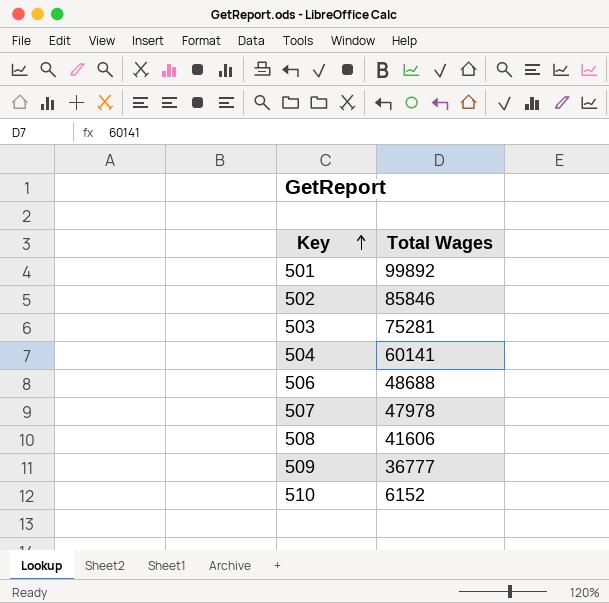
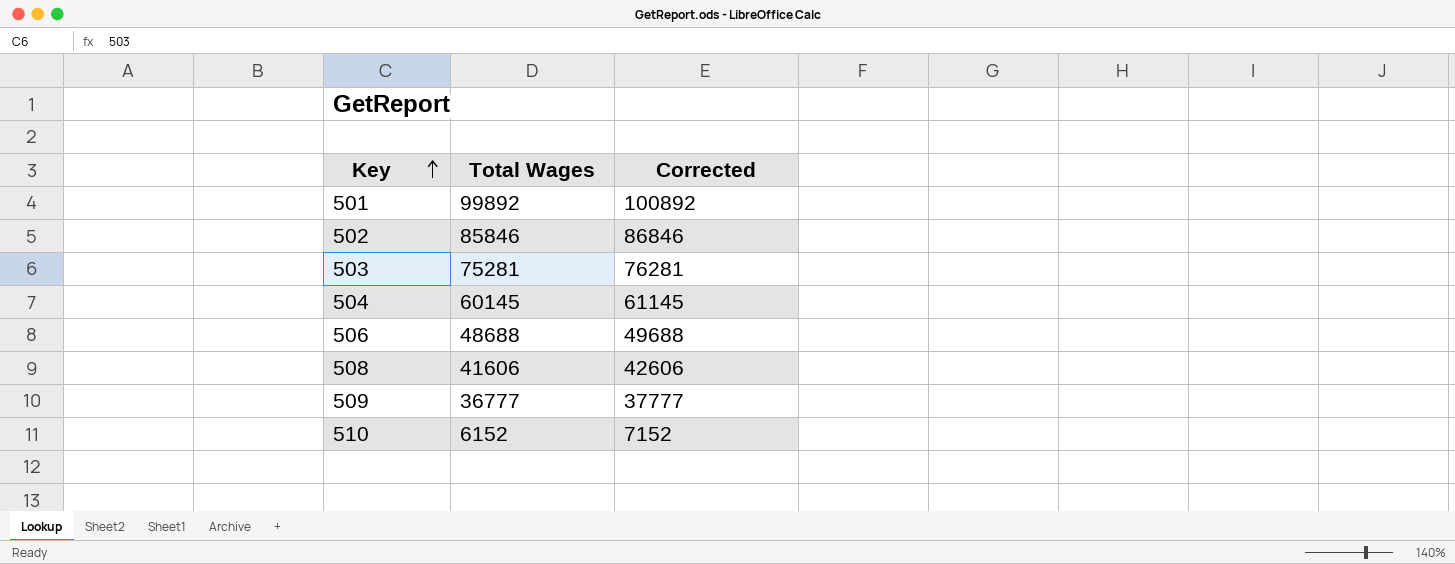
column Corrected | formula: none -> [Total Wages] + 1000
row 507: 47978 -> none
504 | Total Wages: 60141 -> 60145

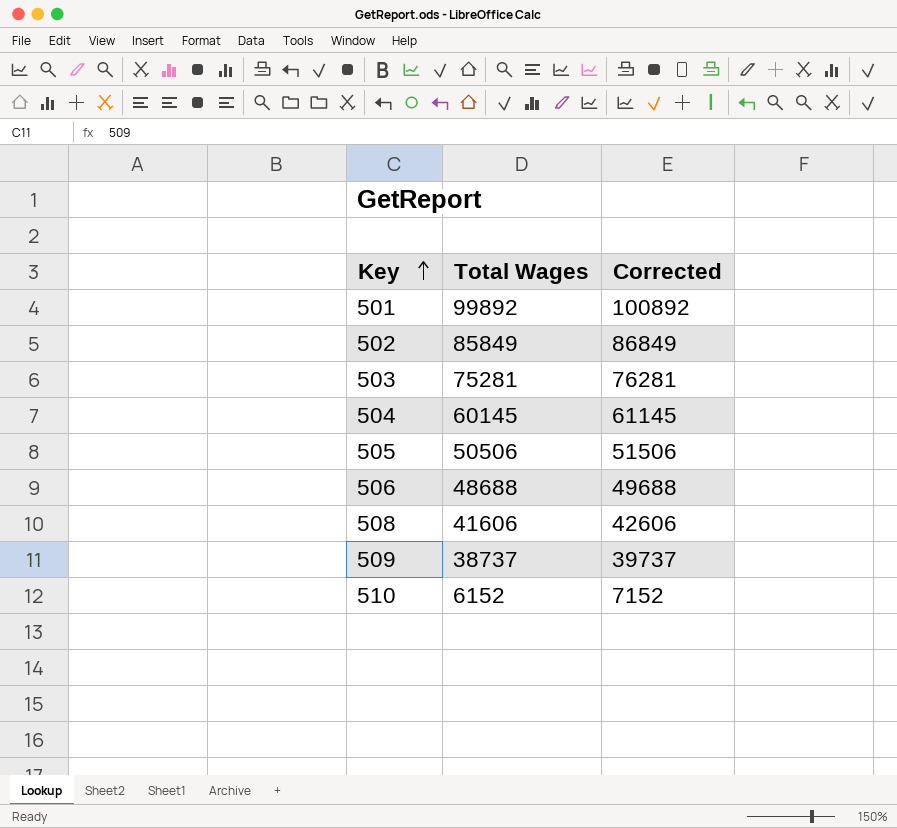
502 | Total Wages: 85846 -> 85849
502 | Corrected: 86846 -> 86849
row 505: none -> 50506 | 51506
509 | Total Wages: 36777 -> 38737
509 | Corrected: 37777 -> 39737

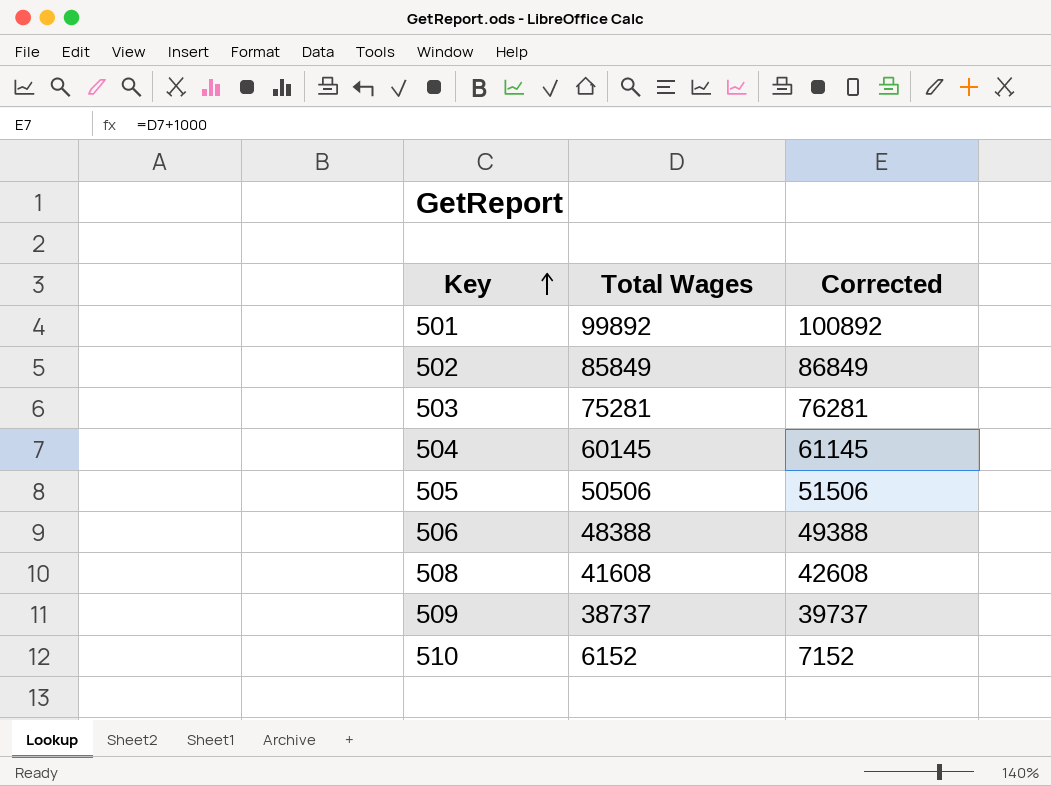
506 | Total Wages: 48688 -> 48388
506 | Corrected: 49688 -> 49388
508 | Total Wages: 41606 -> 41608
508 | Corrected: 42606 -> 42608

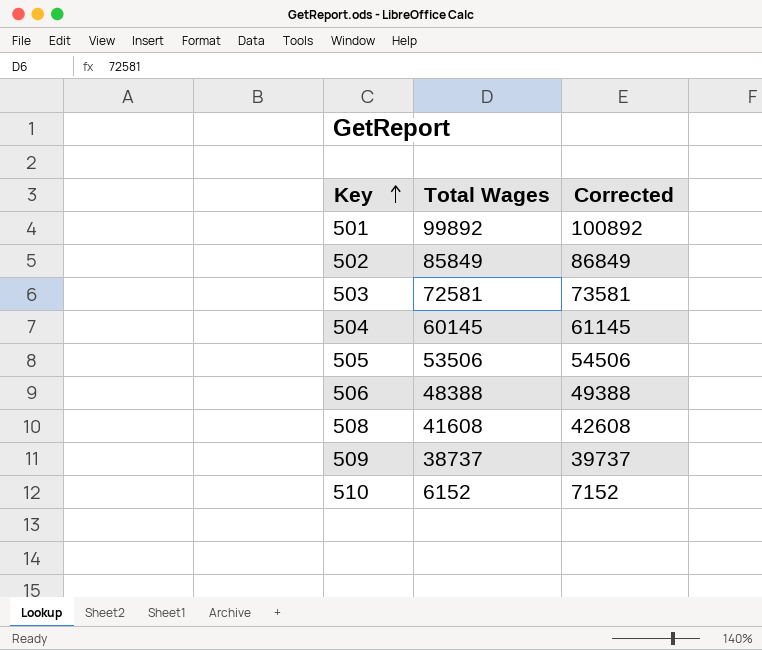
503 | Total Wages: 75281 -> 72581
503 | Corrected: 76281 -> 73581
505 | Total Wages: 50506 -> 53506
505 | Corrected: 51506 -> 54506

